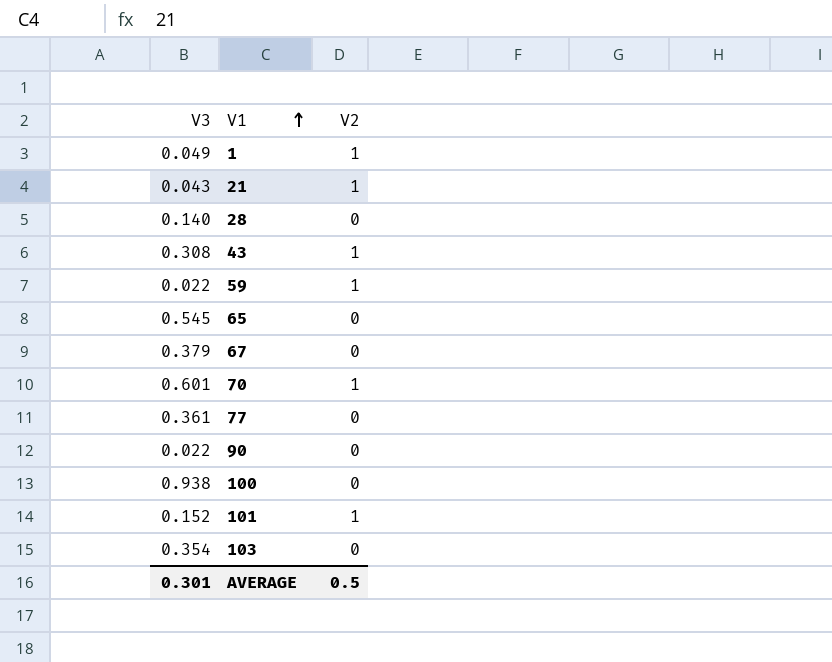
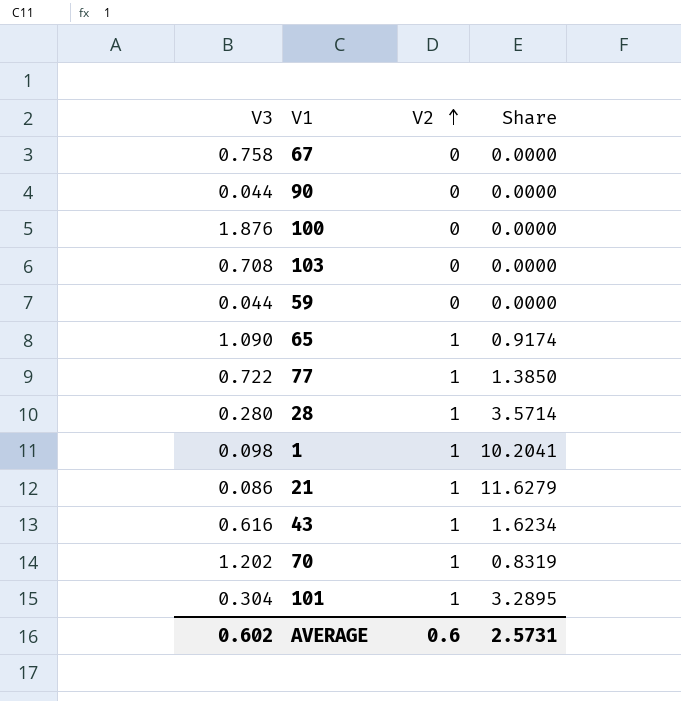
row order: V1 ascending -> V2 ascending
column Share | formula: none -> [V2] / [V3]
67 | V3: 0.379 -> 0.758
90 | V3: 0.022 -> 0.044
100 | V3: 0.938 -> 1.876
103 | V3: 0.354 -> 0.708
59 | V3: 0.022 -> 0.044
59 | V2: 1 -> 0
65 | V3: 0.545 -> 1.090
65 | V2: 0 -> 1
77 | V3: 0.361 -> 0.722
77 | V2: 0 -> 1
28 | V3: 0.140 -> 0.280
28 | V2: 0 -> 1
1 | V3: 0.049 -> 0.098
21 | V3: 0.043 -> 0.086
43 | V3: 0.308 -> 0.616
70 | V3: 0.601 -> 1.202
101 | V3: 0.152 -> 0.304
AVERAGE | V3: 0.301 -> 0.602
AVERAGE | V2: 0.5 -> 0.6

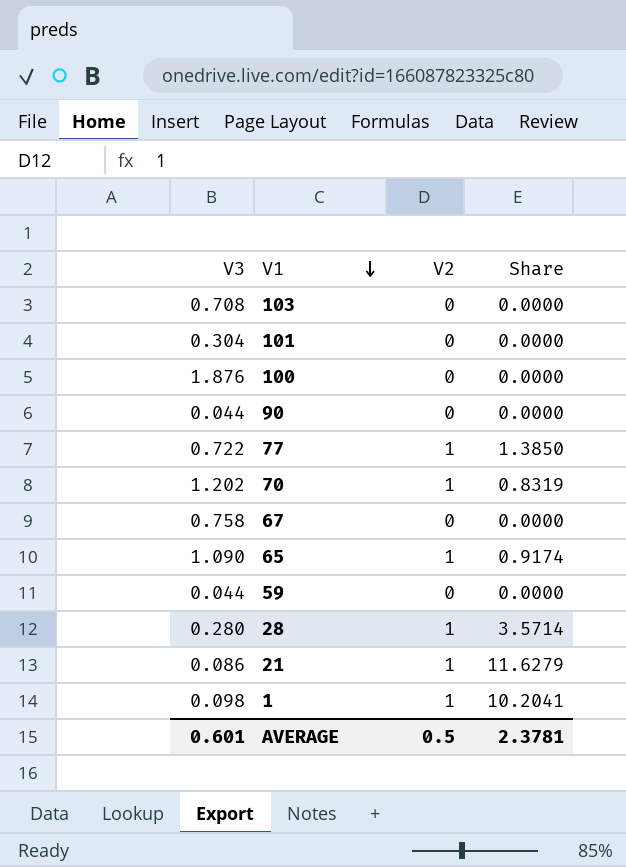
row order: V2 ascending -> V1 descending
row 43: 0.616 | 1 | 1.6234 -> none
101 | V2: 1 -> 0
101 | Share: 3.2895 -> 0.0000
AVERAGE | V3: 0.602 -> 0.601
AVERAGE | V2: 0.6 -> 0.5
AVERAGE | Share: 2.5731 -> 2.3781

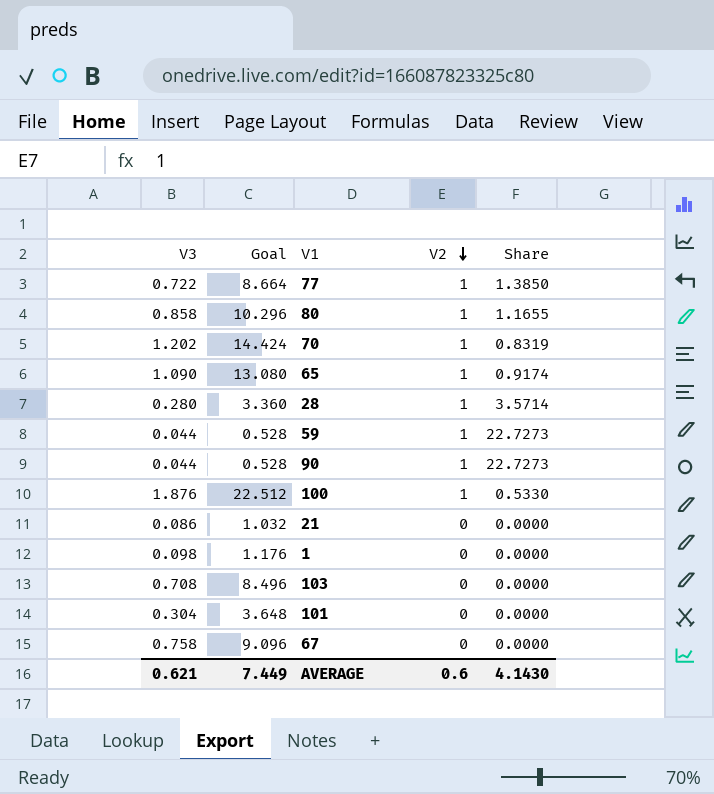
row order: V1 descending -> V2 descending
column Goal | formula: none -> [V3] * 12
row 80: none -> 0.858 | 10.296 | 1 | 1.1655
59 | V2: 0 -> 1
59 | Share: 0.0000 -> 22.7273
90 | V2: 0 -> 1
90 | Share: 0.0000 -> 22.7273
100 | V2: 0 -> 1
100 | Share: 0.0000 -> 0.5330
21 | V2: 1 -> 0
21 | Share: 11.6279 -> 0.0000
1 | V2: 1 -> 0
1 | Share: 10.2041 -> 0.0000
AVERAGE | V3: 0.601 -> 0.621
AVERAGE | V2: 0.5 -> 0.6
AVERAGE | Share: 2.3781 -> 4.1430

